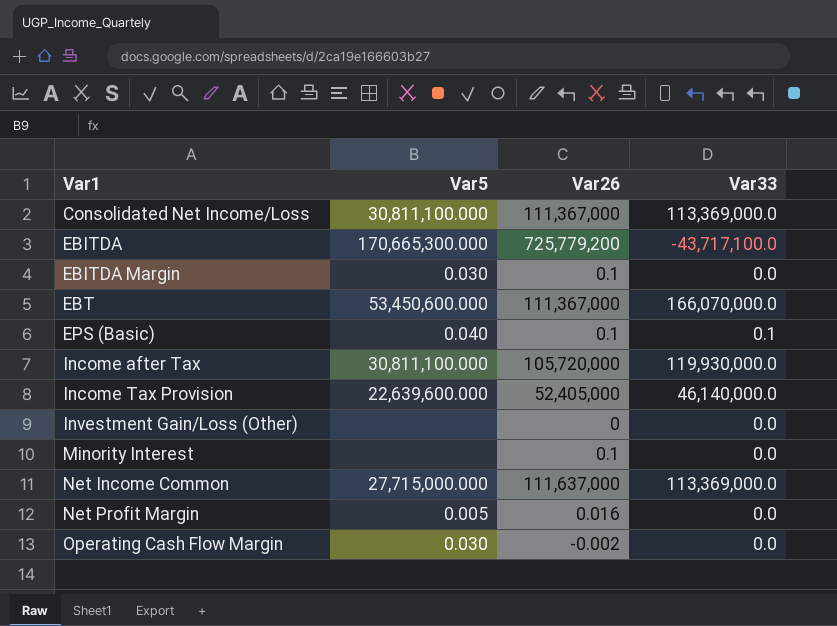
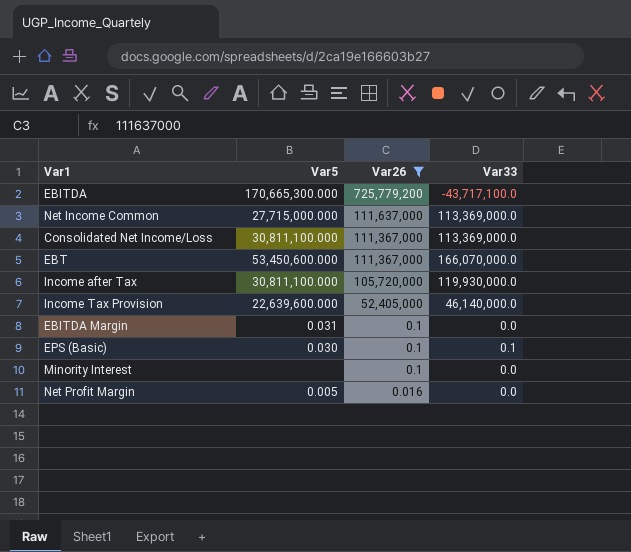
filter: none -> Var26 >= 0.016
row order: Var1 ascending -> Var26 descending
EBITDA Margin | Var5: 0.030 -> 0.031
EPS (Basic) | Var5: 0.040 -> 0.030

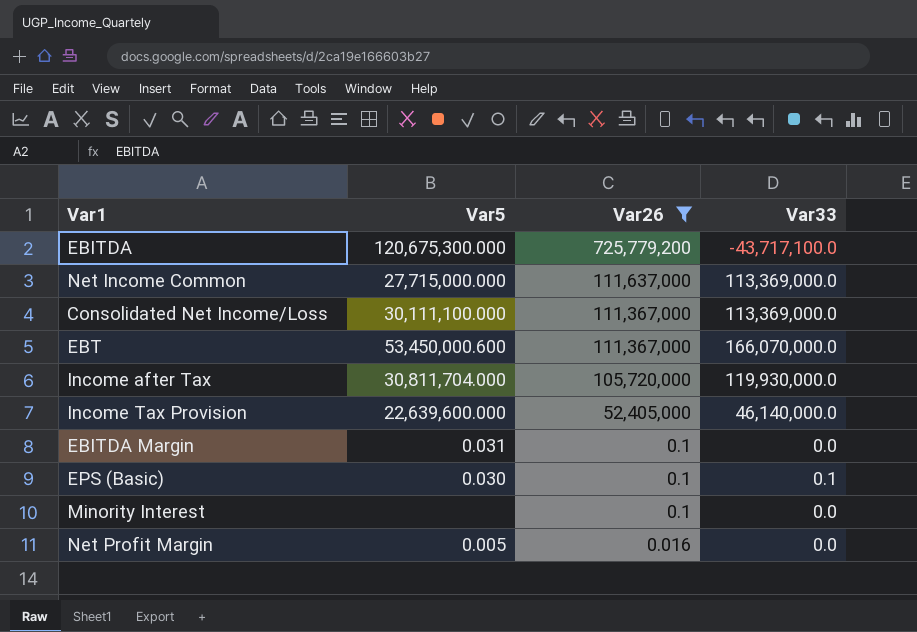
EBITDA | Var5: 170,665,300.000 -> 120,675,300.000
Consolidated Net Income/Loss | Var5: 30,811,100.000 -> 30,111,100.000
EBT | Var5: 53,450,600.000 -> 53,450,000.600
Income after Tax | Var5: 30,811,100.000 -> 30,811,704.000

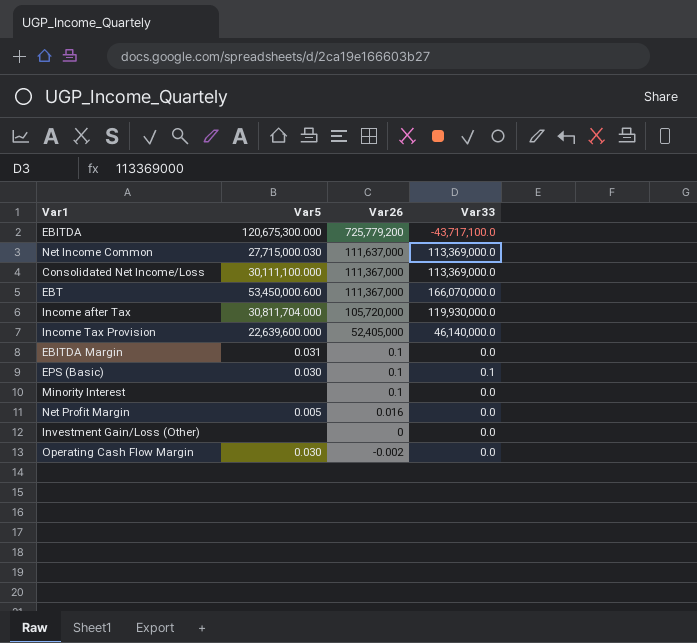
filter: Var26 >= 0.016 -> none
Net Income Common | Var5: 27,715,000.000 -> 27,715,000.030

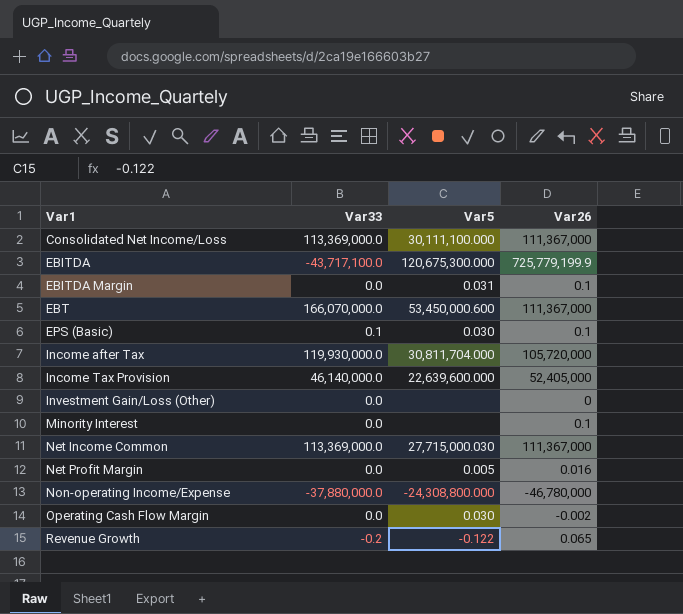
row order: Var26 descending -> Var1 ascending
column Var33 | position: 4 -> 2
EBITDA | Var26: 725,779,200 -> 725,779,199.9
Net Income Common | Var26: 111,637,000 -> 111,367,000
row Non-operating Income/Expense: none -> -37,880,000.0 | -24,308,800.000 | -46,780,000
row Revenue Growth: none -> -0.2 | -0.122 | 0.065

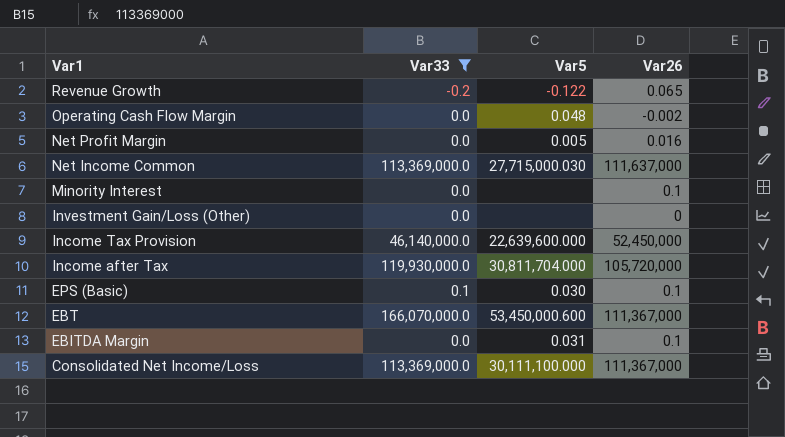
filter: none -> Var33 >= -0.2
row order: Var1 ascending -> Var1 descending
Operating Cash Flow Margin | Var5: 0.030 -> 0.048
Net Income Common | Var26: 111,367,000 -> 111,637,000
Income Tax Provision | Var26: 52,405,000 -> 52,450,000

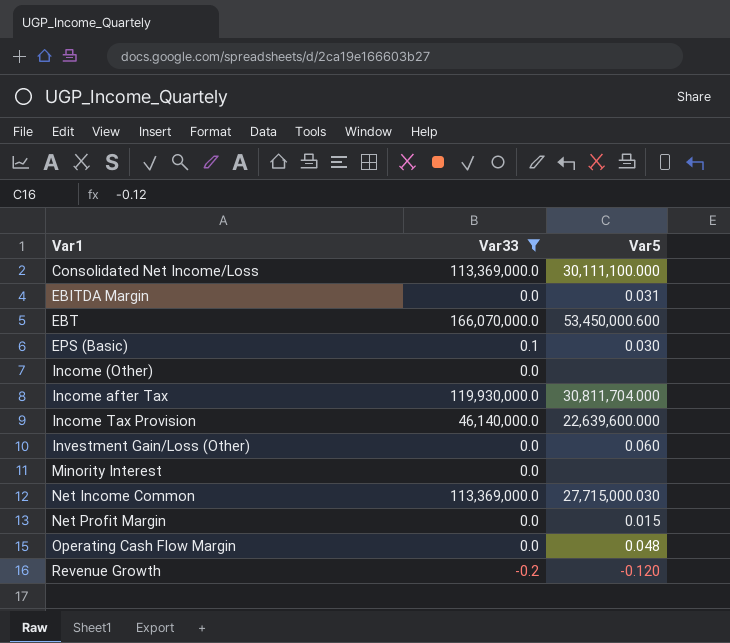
row order: Var1 descending -> Var1 ascending
column Var26 | position: 4 -> none
row Income (Other): none -> 0.0 | none
Investment Gain/Loss (Other) | Var5: none -> 0.060
Net Profit Margin | Var5: 0.005 -> 0.015
Revenue Growth | Var5: -0.122 -> -0.120

